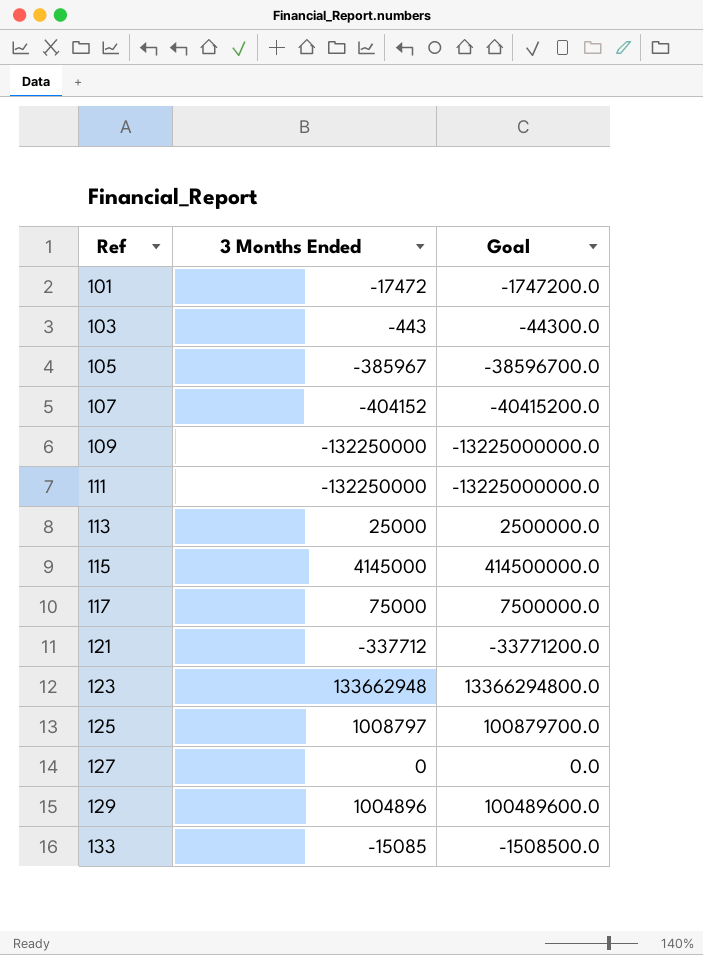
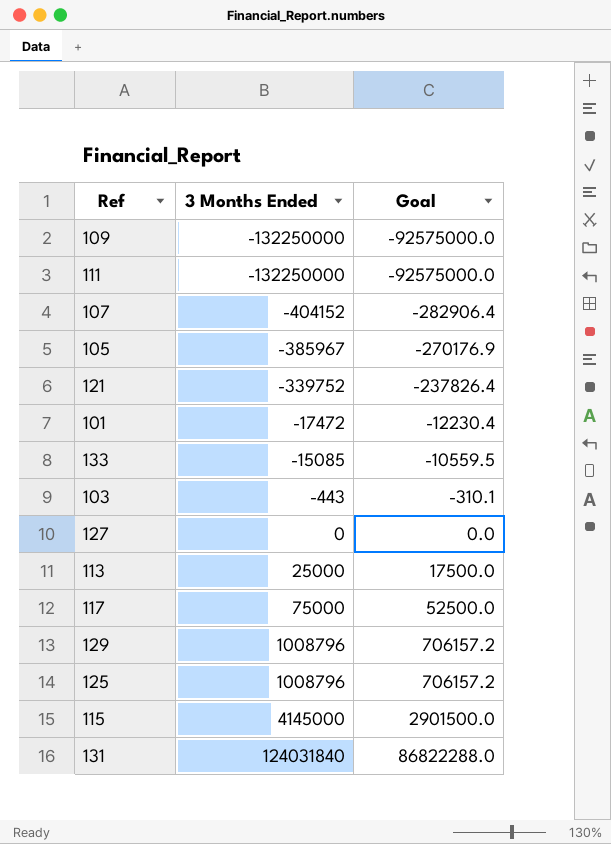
row order: Ref ascending -> 3 Months Ended ascending
column Goal | formula: [3 Months Ended] * 100 -> [3 Months Ended] * 0.7
row 123: 133662948 | 13366294800.0 -> none
121 | 3 Months Ended: -337712 -> -339752
129 | 3 Months Ended: 1004896 -> 1008796
125 | 3 Months Ended: 1008797 -> 1008796
row 131: none -> 124031840 | 86822288.0

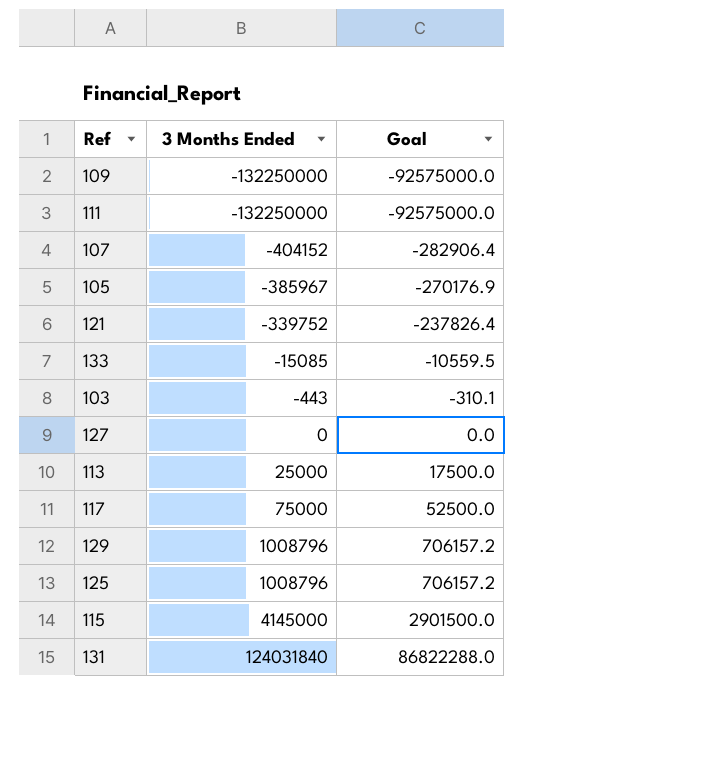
row 101: -17472 | -12230.4 -> none

